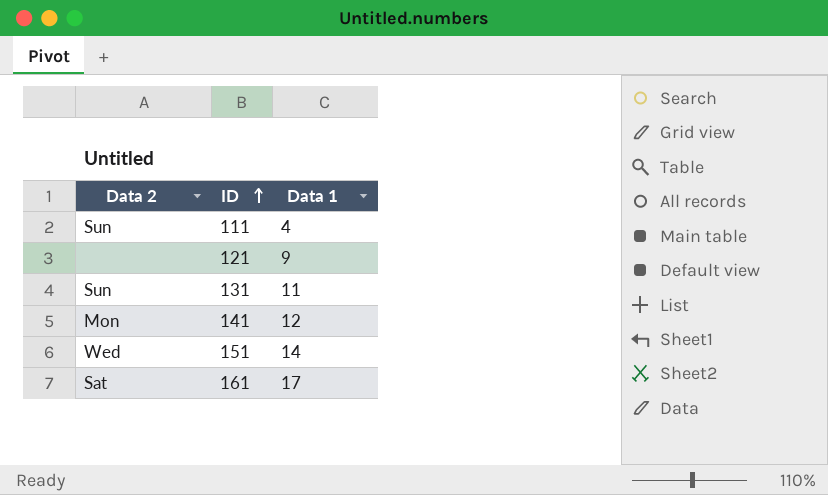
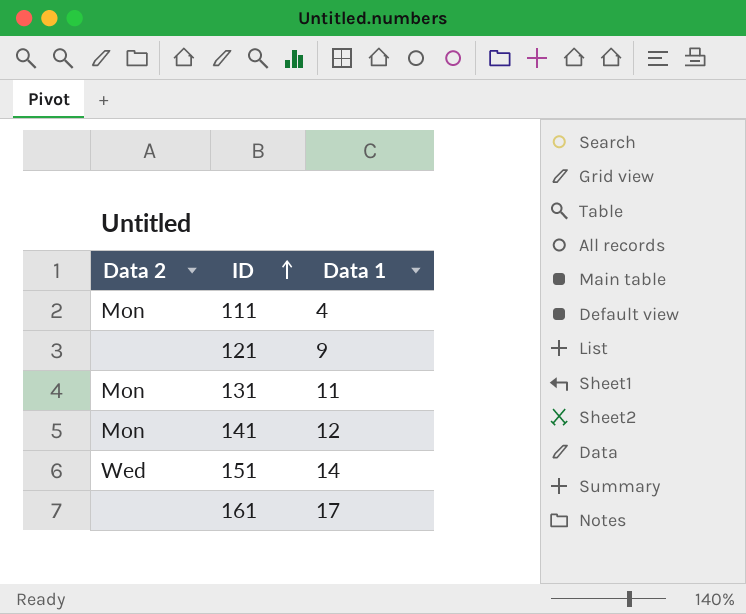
111 | Data 2: Sun -> Mon
131 | Data 2: Sun -> Mon
161 | Data 2: Sat -> none

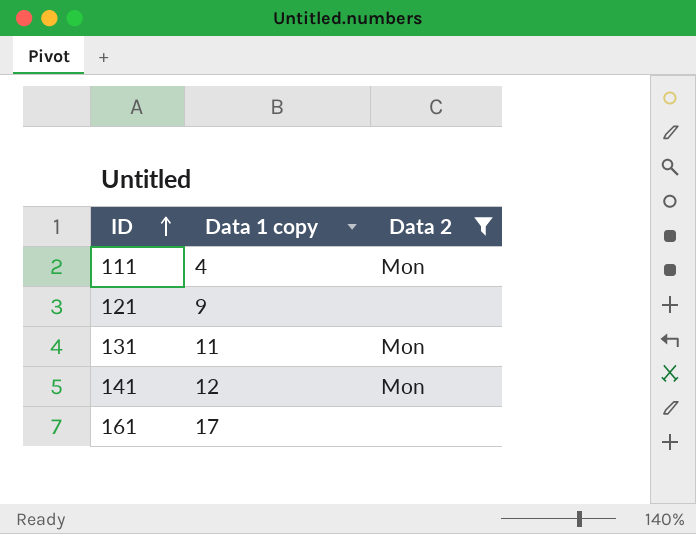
filter: none -> Data 2 != Wed
column name: Data 1 -> Data 1 copy
column Data 2 | position: 1 -> 3

